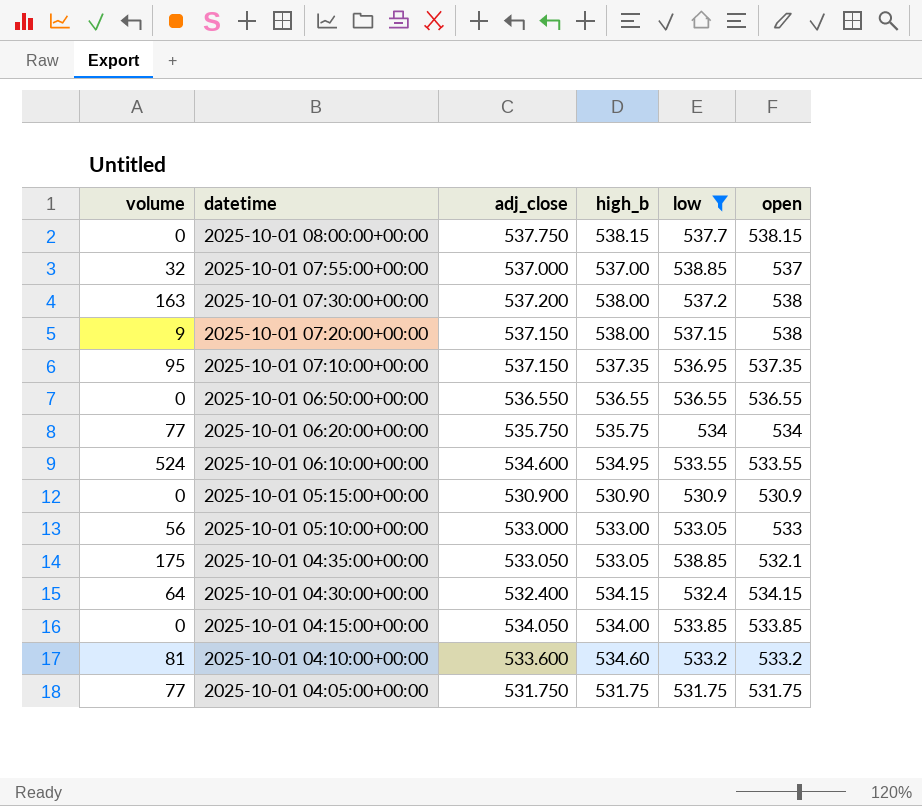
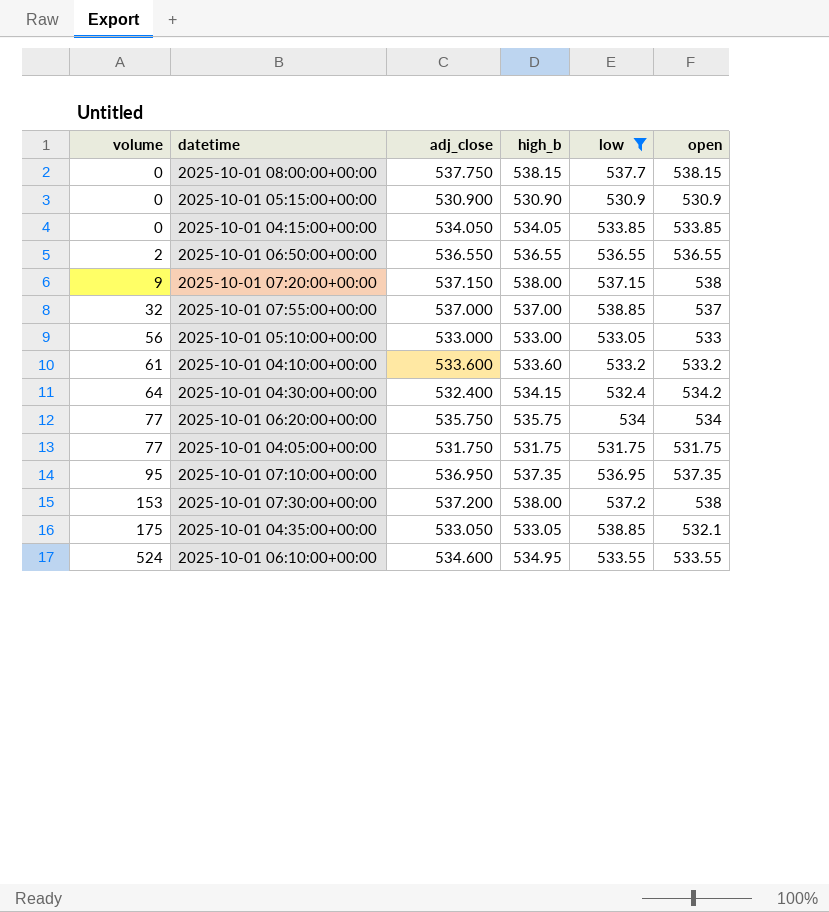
row order: datetime descending -> volume ascending
2025-10-01 04:15:00+00:00 | high_b: 534.00 -> 534.05
2025-10-01 06:50:00+00:00 | volume: 0 -> 2
2025-10-01 04:10:00+00:00 | volume: 81 -> 61
2025-10-01 04:10:00+00:00 | high_b: 534.60 -> 533.60
2025-10-01 04:30:00+00:00 | open: 534.15 -> 534.2
2025-10-01 07:10:00+00:00 | adj_close: 537.150 -> 536.950
2025-10-01 07:30:00+00:00 | volume: 163 -> 153

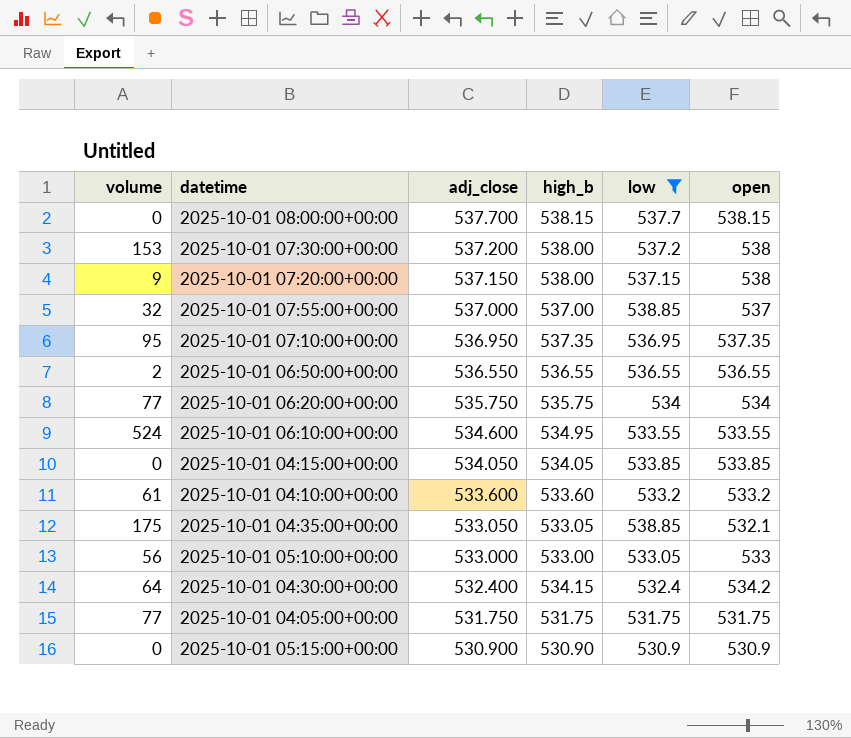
row order: volume ascending -> adj_close descending
2025-10-01 08:00:00+00:00 | adj_close: 537.750 -> 537.700

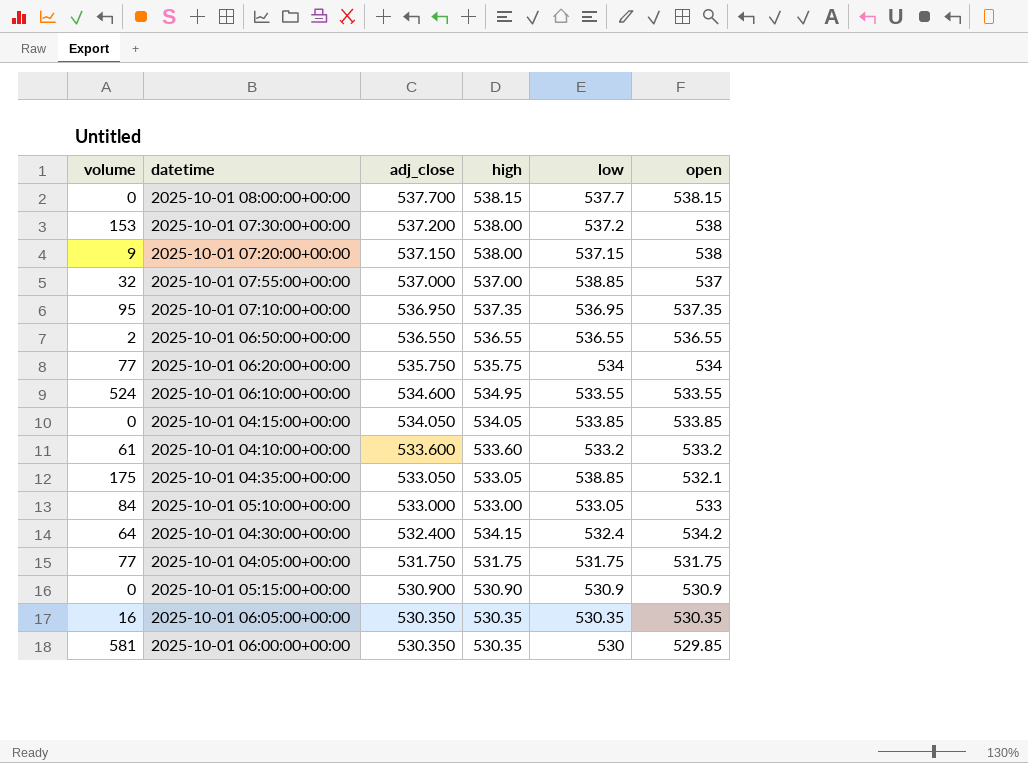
filter: low >= 530.9 -> none
column name: high_b -> high
2025-10-01 05:10:00+00:00 | volume: 56 -> 84

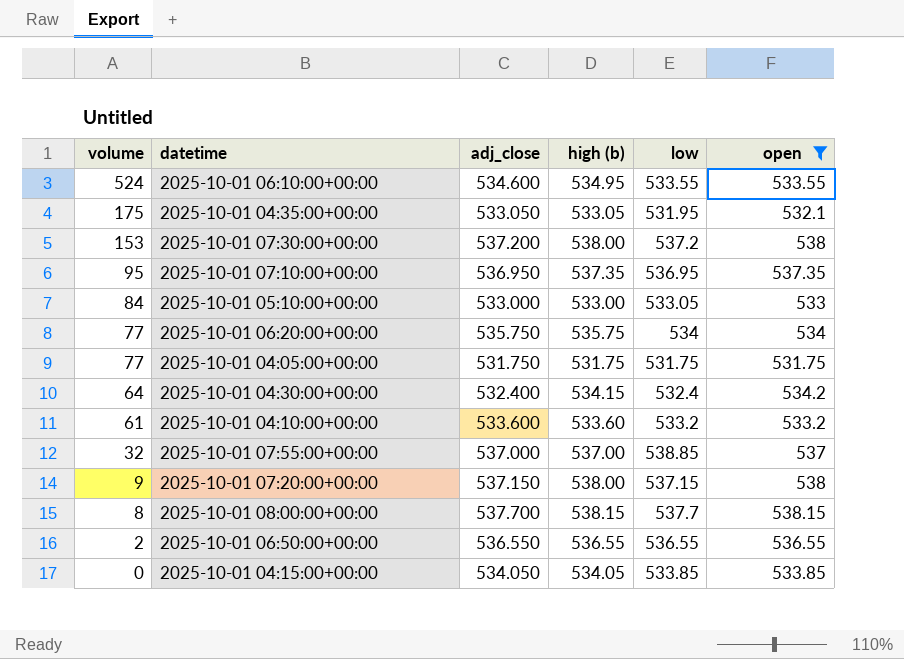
filter: none -> open >= 531.75
row order: adj_close descending -> volume descending
column name: high -> high (b)
2025-10-01 04:35:00+00:00 | low: 538.85 -> 531.95
2025-10-01 08:00:00+00:00 | volume: 0 -> 8

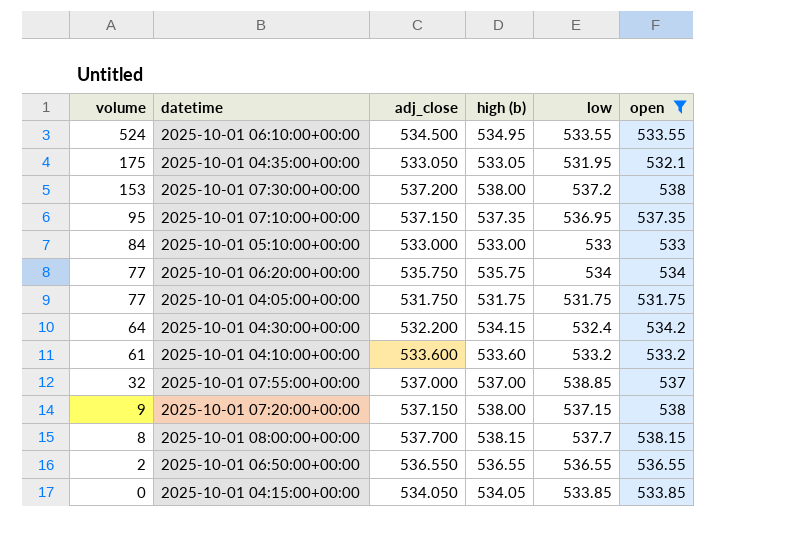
2025-10-01 06:10:00+00:00 | adj_close: 534.600 -> 534.500
2025-10-01 07:10:00+00:00 | adj_close: 536.950 -> 537.150
2025-10-01 05:10:00+00:00 | low: 533.05 -> 533
2025-10-01 04:30:00+00:00 | adj_close: 532.400 -> 532.200

